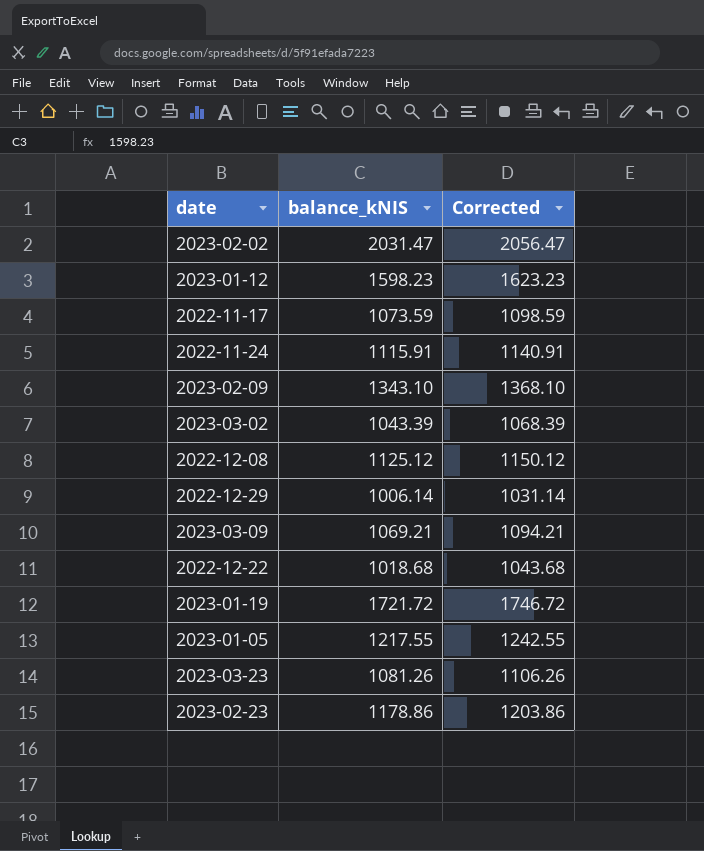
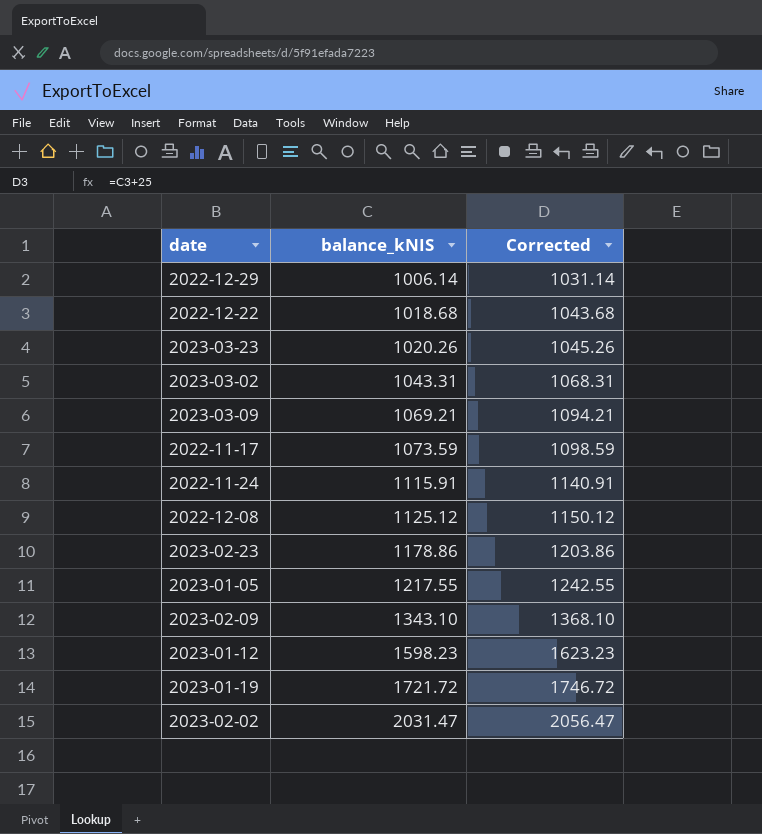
row order: none -> balance_kNIS ascending
2023-03-23 | balance_kNIS: 1081.26 -> 1020.26
2023-03-23 | Corrected: 1106.26 -> 1045.26
2023-03-02 | balance_kNIS: 1043.39 -> 1043.31
2023-03-02 | Corrected: 1068.39 -> 1068.31

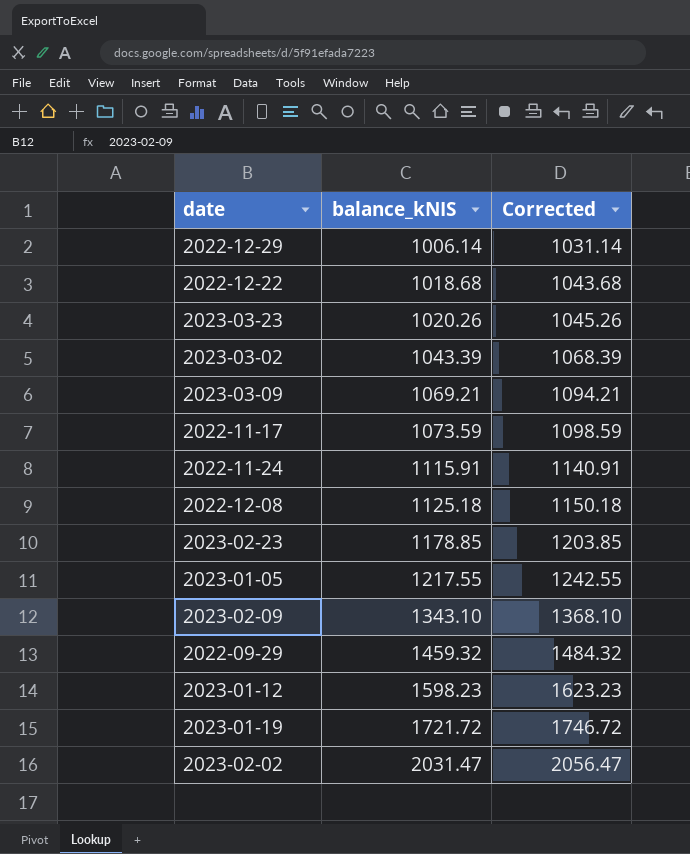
2023-03-02 | balance_kNIS: 1043.31 -> 1043.39
2023-03-02 | Corrected: 1068.31 -> 1068.39
2022-12-08 | balance_kNIS: 1125.12 -> 1125.18
2022-12-08 | Corrected: 1150.12 -> 1150.18
2023-02-23 | balance_kNIS: 1178.86 -> 1178.85
2023-02-23 | Corrected: 1203.86 -> 1203.85
row 2022-09-29: none -> 1459.32 | 1484.32

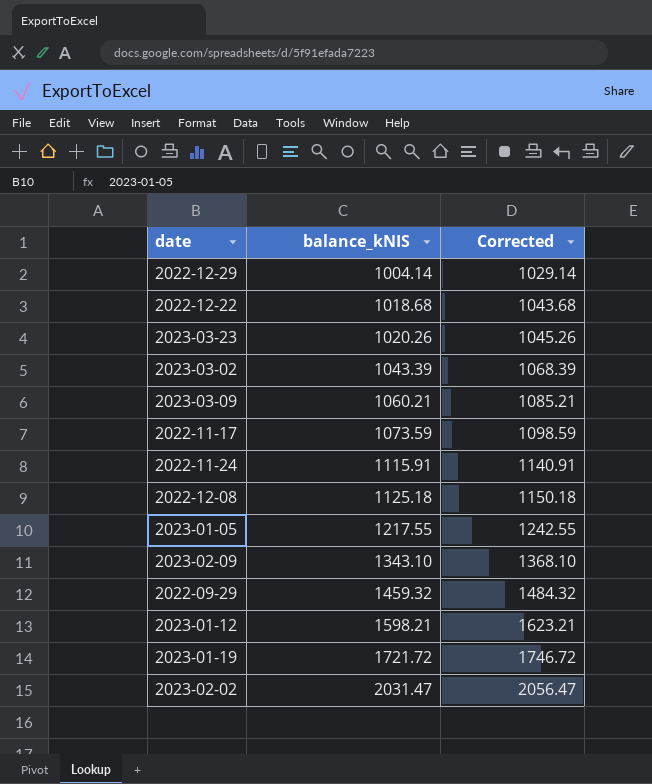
row 2023-02-23: 1178.85 | 1203.85 -> none
2022-12-29 | balance_kNIS: 1006.14 -> 1004.14
2022-12-29 | Corrected: 1031.14 -> 1029.14
2023-03-09 | balance_kNIS: 1069.21 -> 1060.21
2023-03-09 | Corrected: 1094.21 -> 1085.21
2023-01-12 | balance_kNIS: 1598.23 -> 1598.21
2023-01-12 | Corrected: 1623.23 -> 1623.21

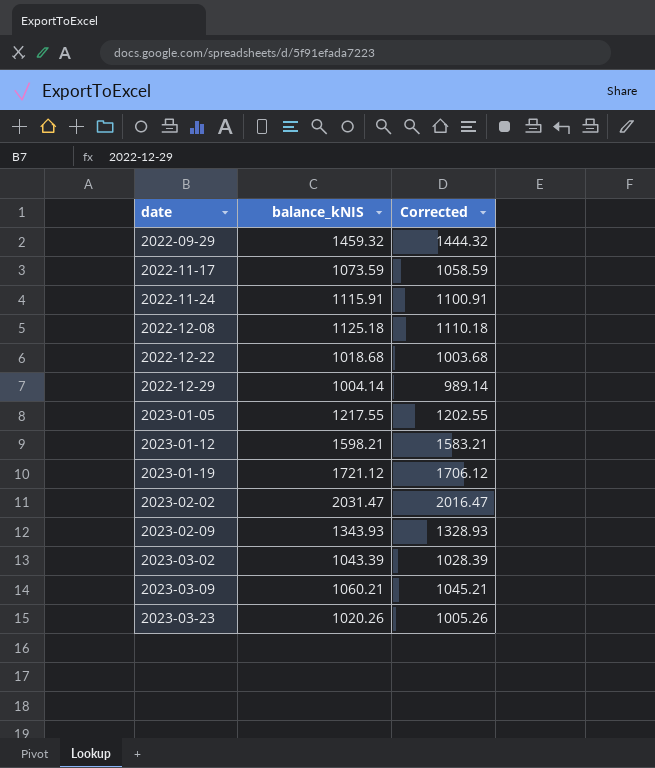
row order: balance_kNIS ascending -> date ascending
column Corrected | formula: [balance_kNIS] + 25 -> [balance_kNIS] - 15
2023-01-19 | balance_kNIS: 1721.72 -> 1721.12
2023-02-09 | balance_kNIS: 1343.10 -> 1343.93

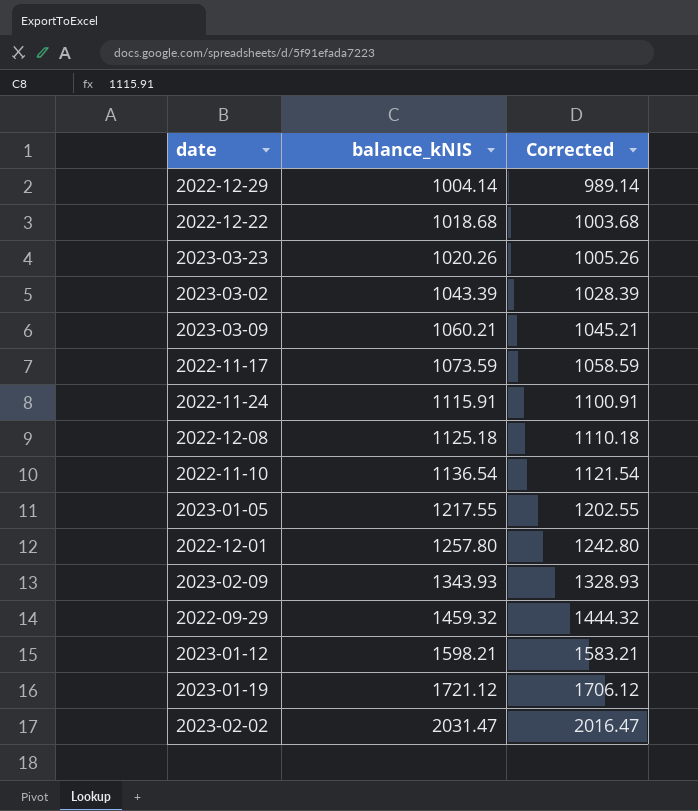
row order: date ascending -> balance_kNIS ascending
row 2022-11-10: none -> 1136.54 | 1121.54
row 2022-12-01: none -> 1257.80 | 1242.80

